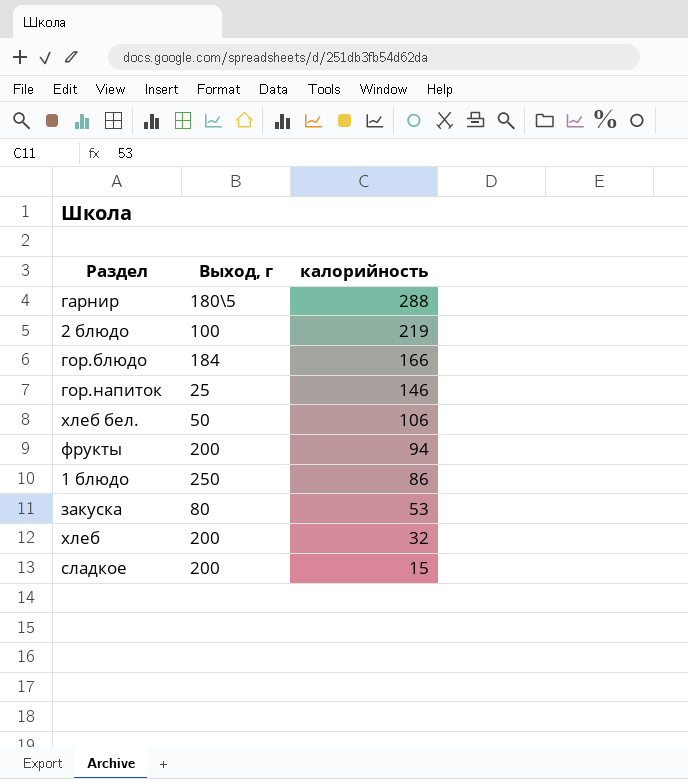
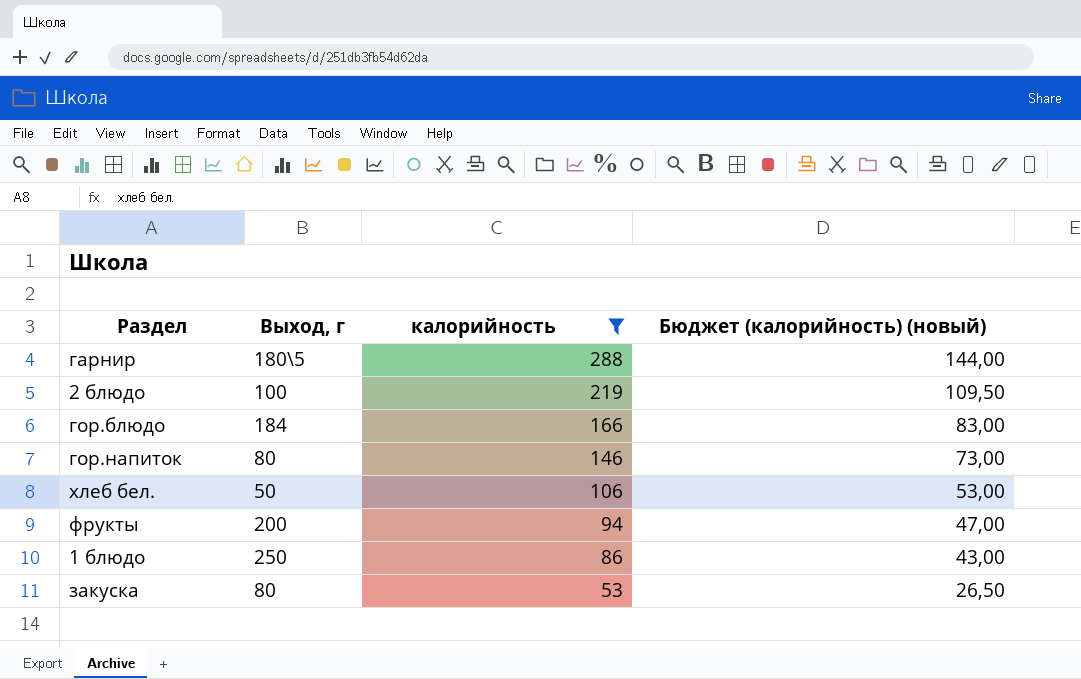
filter: none -> калорийность >= 53
column Бюджет (калорийность) (новый) | formula: none -> [калорийность] * 0,5
гор.напиток | Выход, г: 25 -> 80

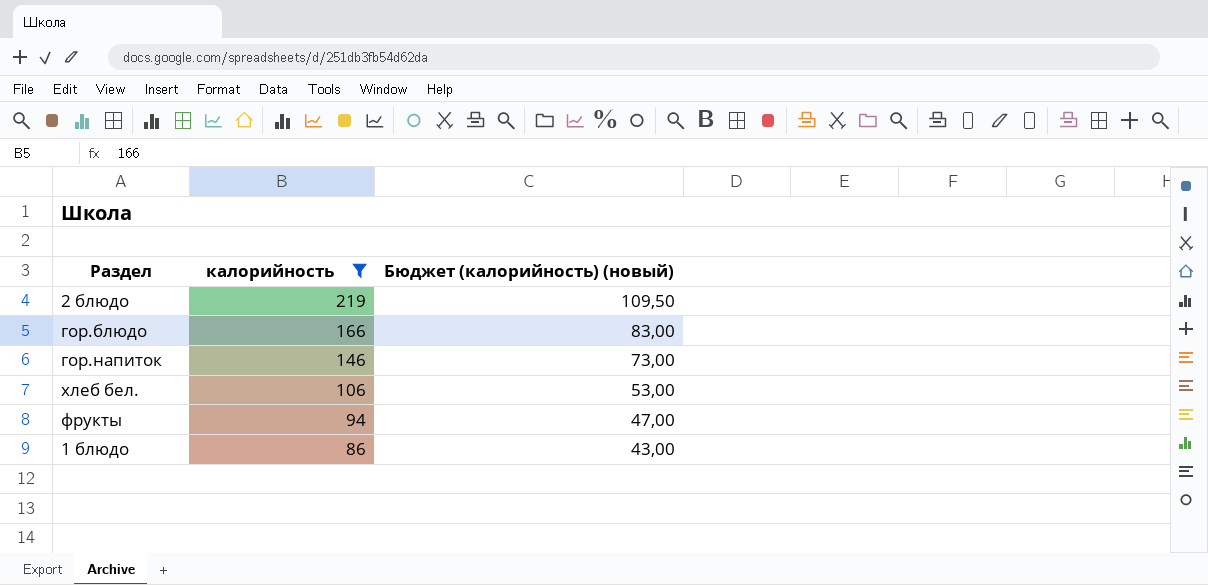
column Выход, г | position: 2 -> none
row гарнир: 180\5 | 288 | 144,00 -> none
row закуска: 80 | 53 | 26,50 -> none

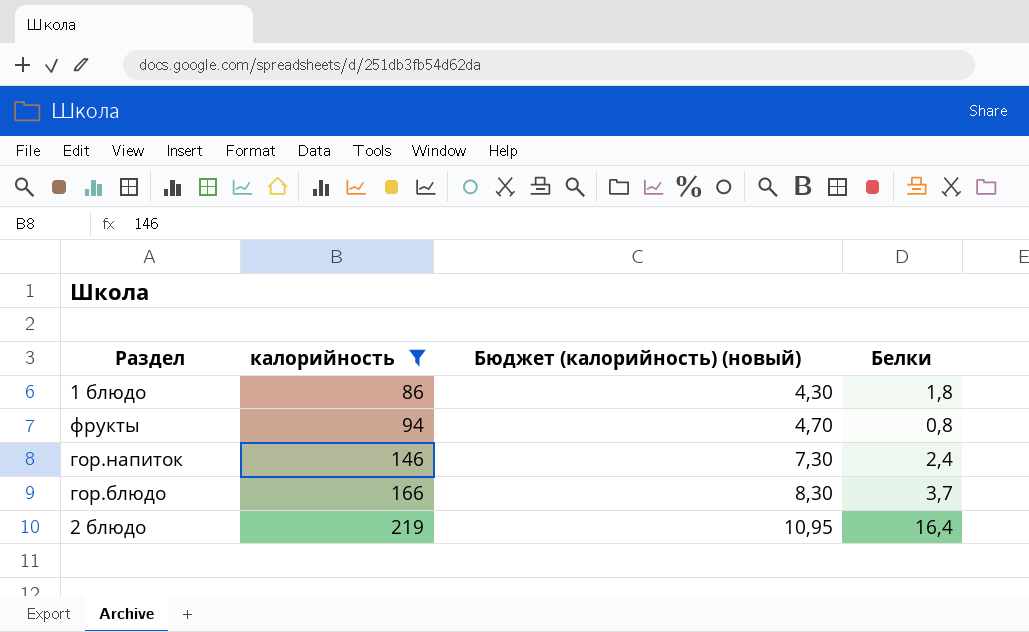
row order: калорийность descending -> калорийность ascending
column Бюджет (калорийность) (новый) | formula: [калорийность] * 0,5 -> [калорийность] * 0,05
column Белки | position: none -> 4
row хлеб бел.: 106 | 53,00 -> none

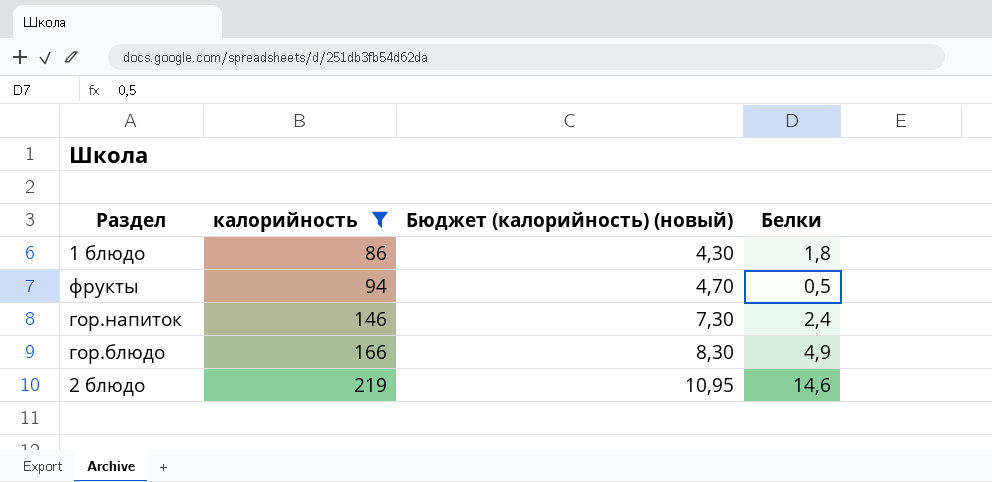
фрукты | Белки: 0,8 -> 0,5
гор.блюдо | Белки: 3,7 -> 4,9
2 блюдо | Белки: 16,4 -> 14,6

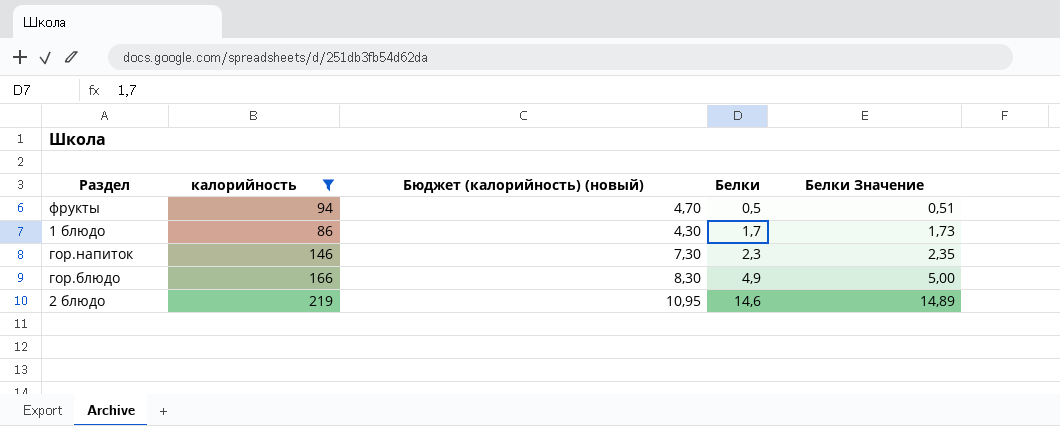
row order: калорийность ascending -> Белки ascending
column Белки Значение | formula: none -> [Белки] * 1,02
1 блюдо | Белки: 1,8 -> 1,7
гор.напиток | Белки: 2,4 -> 2,3

